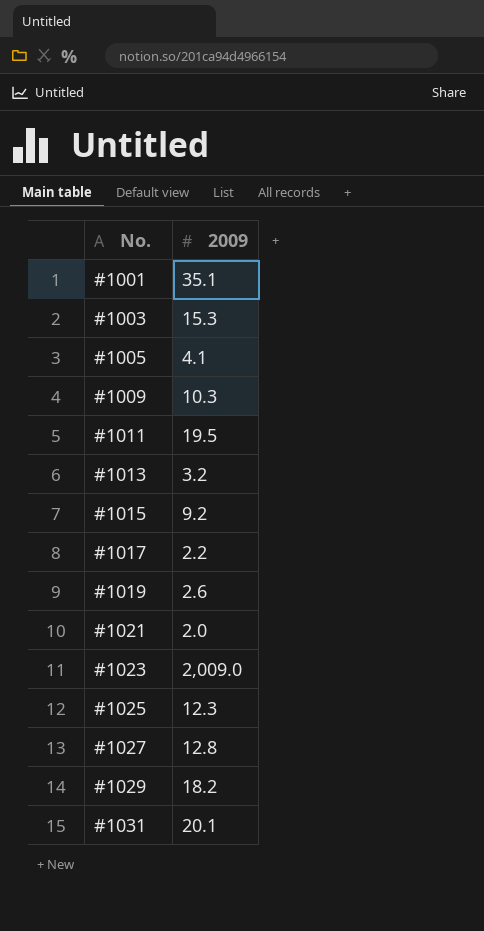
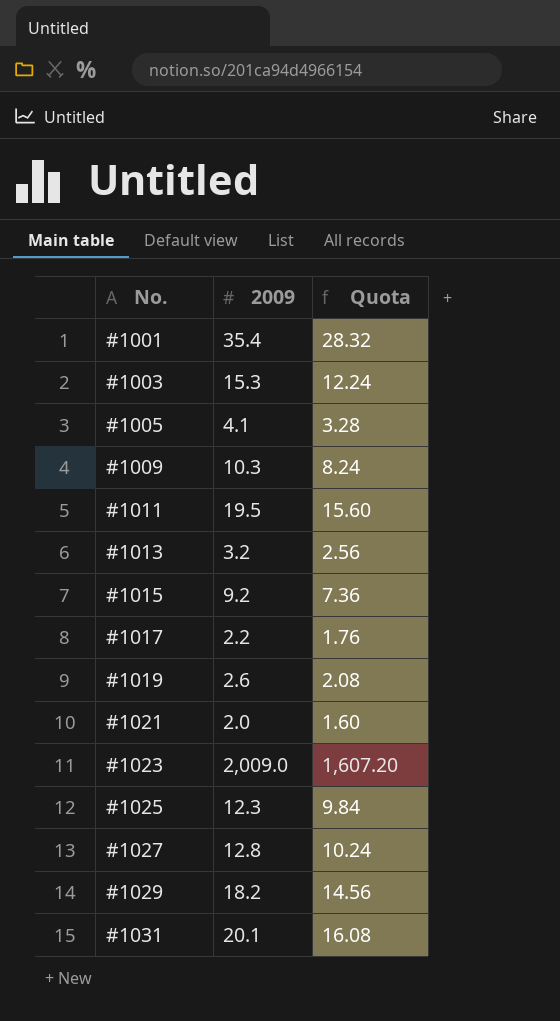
column Quota | formula: none -> [2009] * 0.8
#1001 | 2009: 35.1 -> 35.4

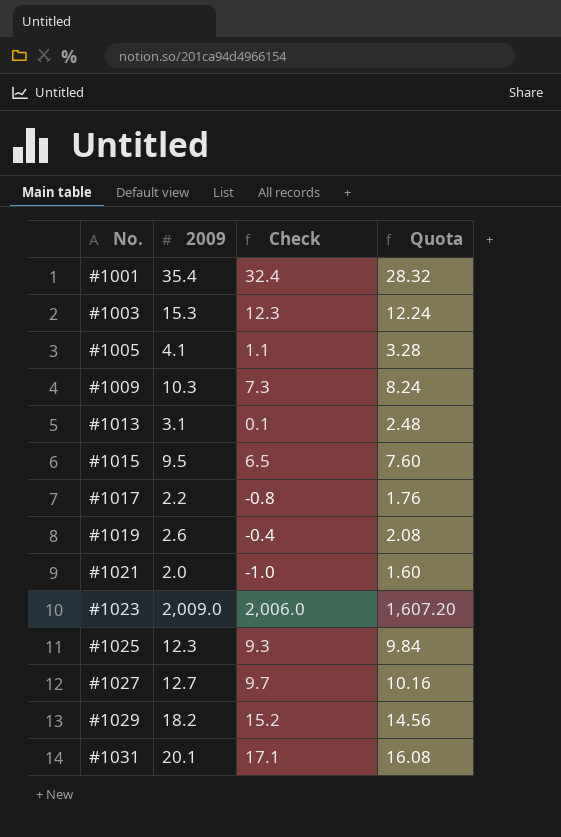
column Check | formula: none -> [2009] - 3
row #1011: 19.5 | 15.60 -> none
#1013 | 2009: 3.2 -> 3.1
#1013 | Quota: 2.56 -> 2.48
#1015 | 2009: 9.2 -> 9.5
#1015 | Quota: 7.36 -> 7.60
#1027 | 2009: 12.8 -> 12.7
#1027 | Quota: 10.24 -> 10.16

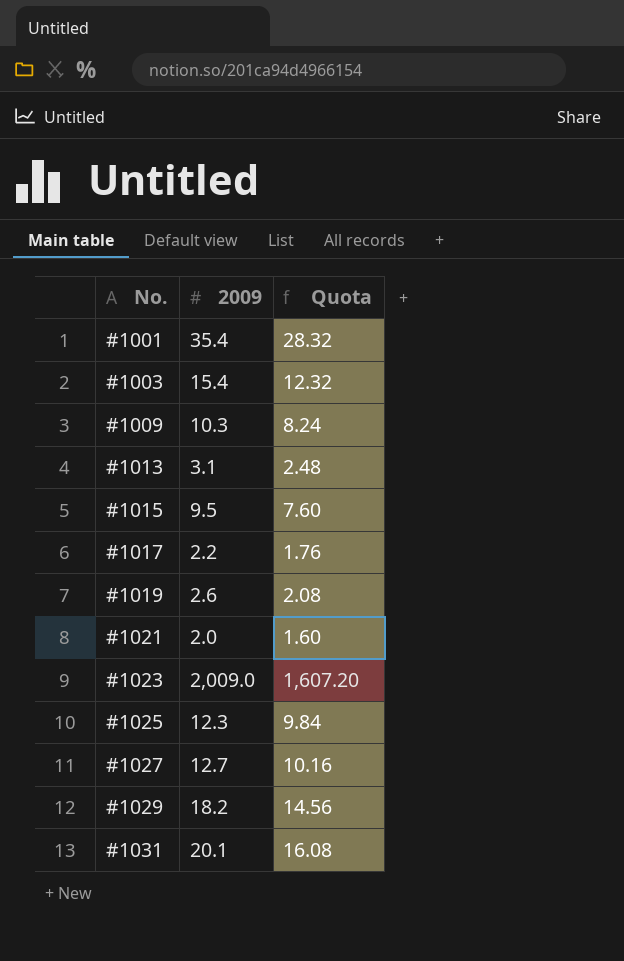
column Check | formula: [2009] - 3 -> none
row #1005: 4.1 | 1.1 | 3.28 -> none
#1003 | 2009: 15.3 -> 15.4
#1003 | Quota: 12.24 -> 12.32

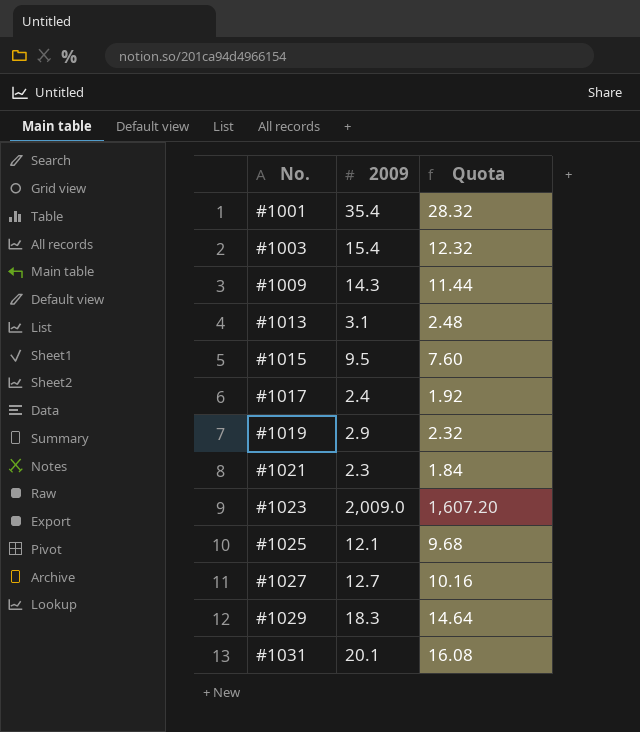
#1009 | 2009: 10.3 -> 14.3
#1009 | Quota: 8.24 -> 11.44
#1017 | 2009: 2.2 -> 2.4
#1017 | Quota: 1.76 -> 1.92
#1019 | 2009: 2.6 -> 2.9
#1019 | Quota: 2.08 -> 2.32
#1021 | 2009: 2.0 -> 2.3
#1021 | Quota: 1.60 -> 1.84
#1025 | 2009: 12.3 -> 12.1
#1025 | Quota: 9.84 -> 9.68
#1029 | 2009: 18.2 -> 18.3
#1029 | Quota: 14.56 -> 14.64

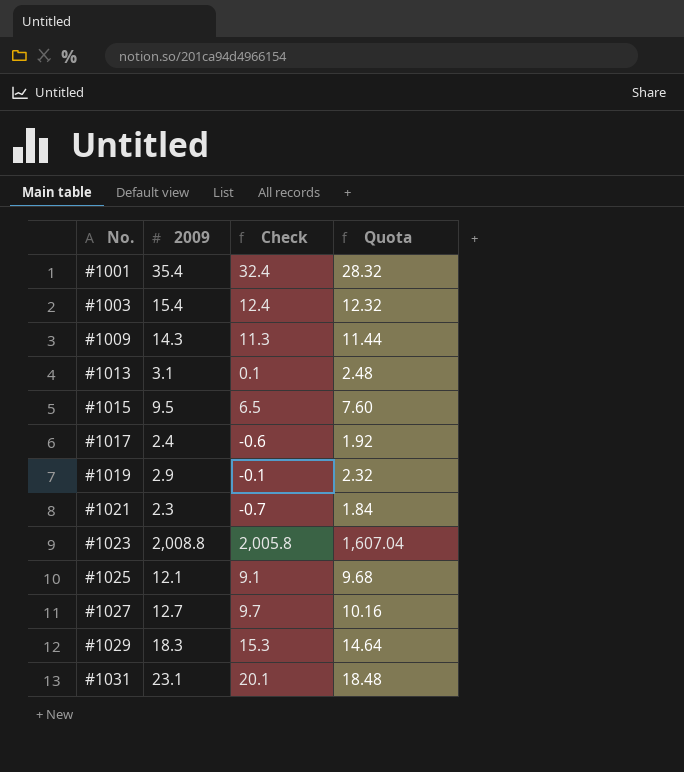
column Check | formula: none -> [2009] - 3
#1023 | 2009: 2,009.0 -> 2,008.8
#1023 | Quota: 1,607.20 -> 1,607.04
#1031 | 2009: 20.1 -> 23.1
#1031 | Quota: 16.08 -> 18.48

